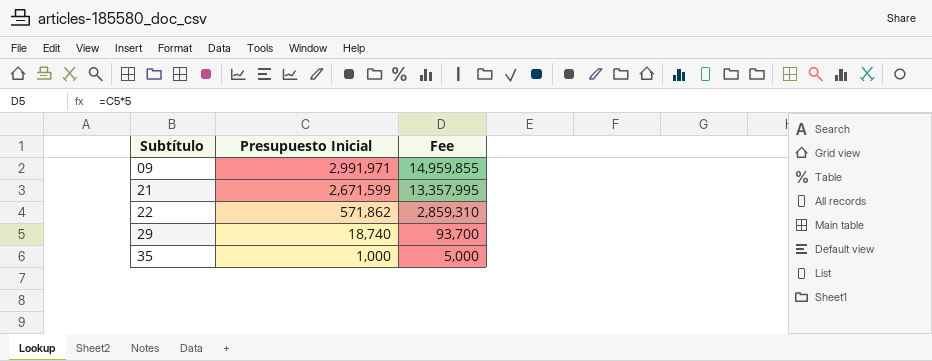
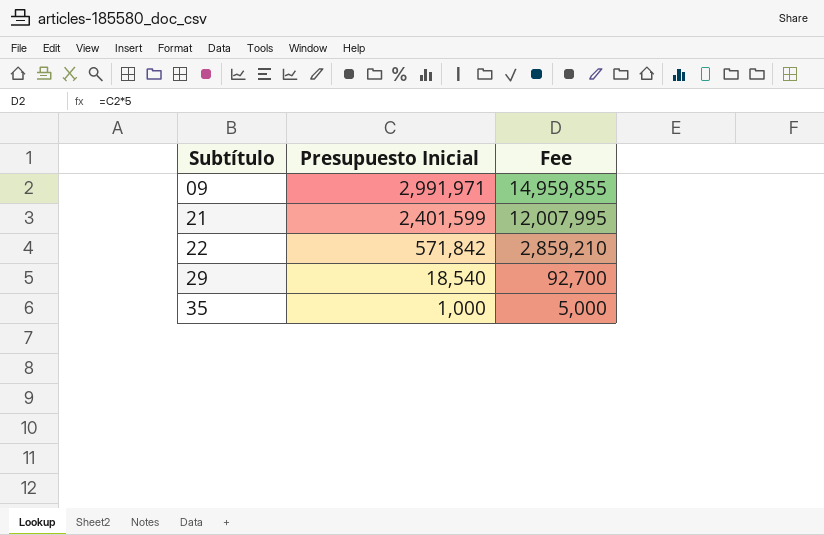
21 | Presupuesto Inicial: 2,671,599 -> 2,401,599
21 | Fee: 13,357,995 -> 12,007,995
22 | Presupuesto Inicial: 571,862 -> 571,842
22 | Fee: 2,859,310 -> 2,859,210
29 | Presupuesto Inicial: 18,740 -> 18,540
29 | Fee: 93,700 -> 92,700

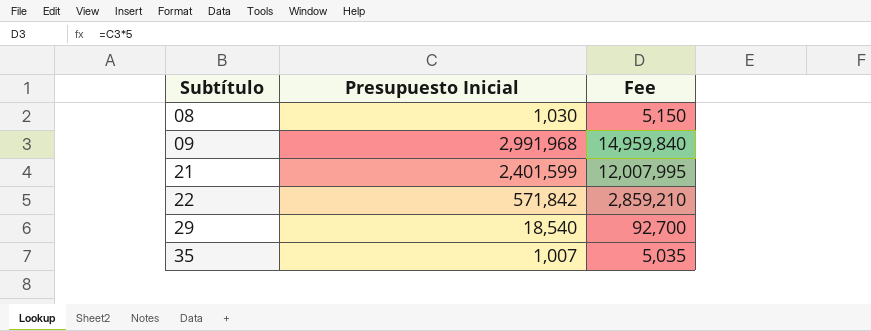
row 08: none -> 1,030 | 5,150
09 | Presupuesto Inicial: 2,991,971 -> 2,991,968
09 | Fee: 14,959,855 -> 14,959,840
35 | Presupuesto Inicial: 1,000 -> 1,007
35 | Fee: 5,000 -> 5,035

